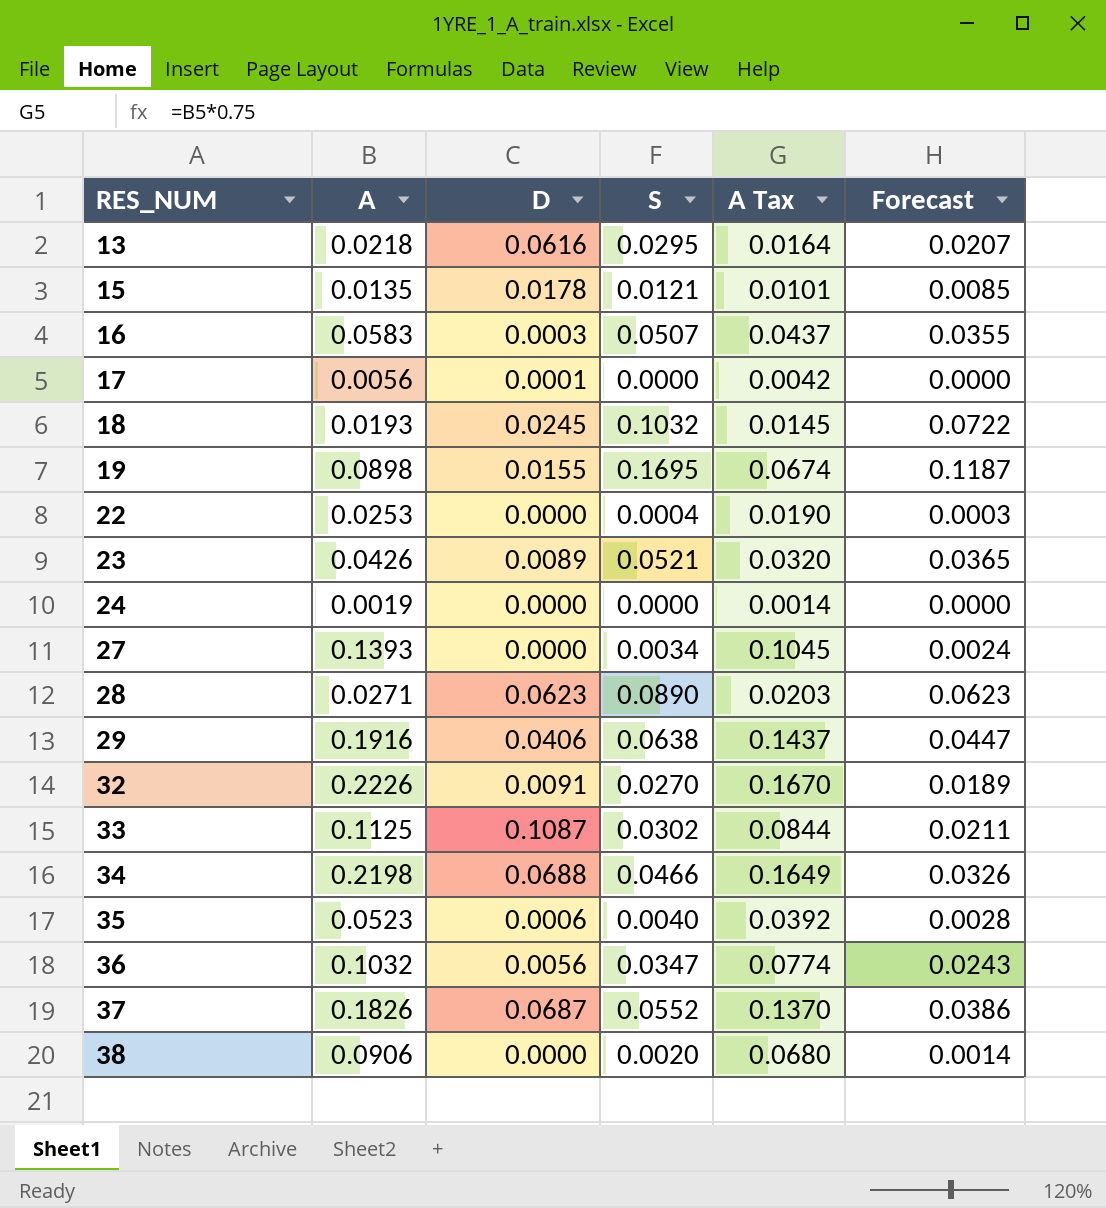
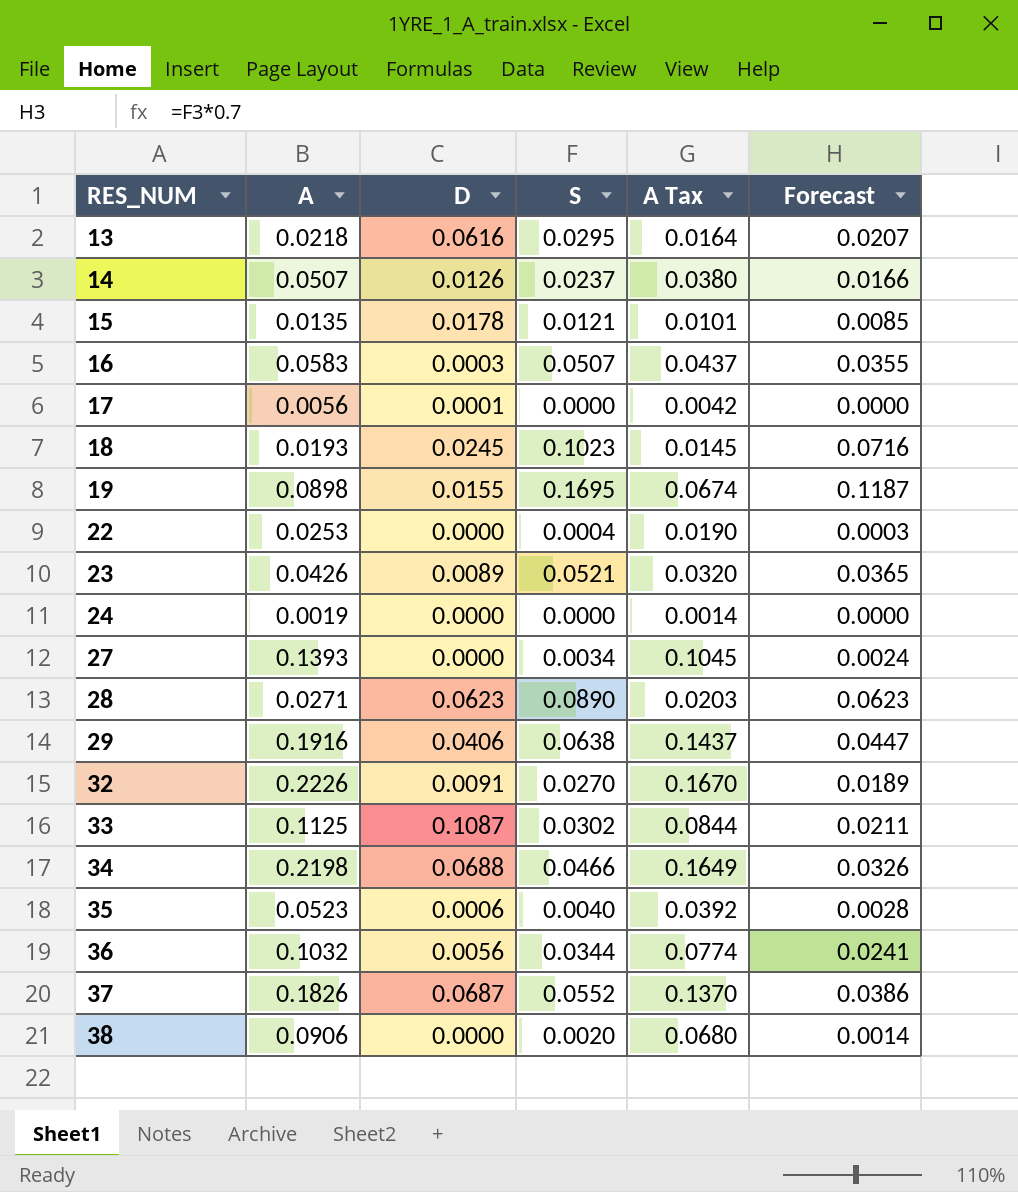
row 14: none -> 0.0507 | 0.0126 | 0.0237 | 0.0380 | 0.0166
18 | S: 0.1032 -> 0.1023
18 | Forecast: 0.0722 -> 0.0716
36 | S: 0.0347 -> 0.0344
36 | Forecast: 0.0243 -> 0.0241

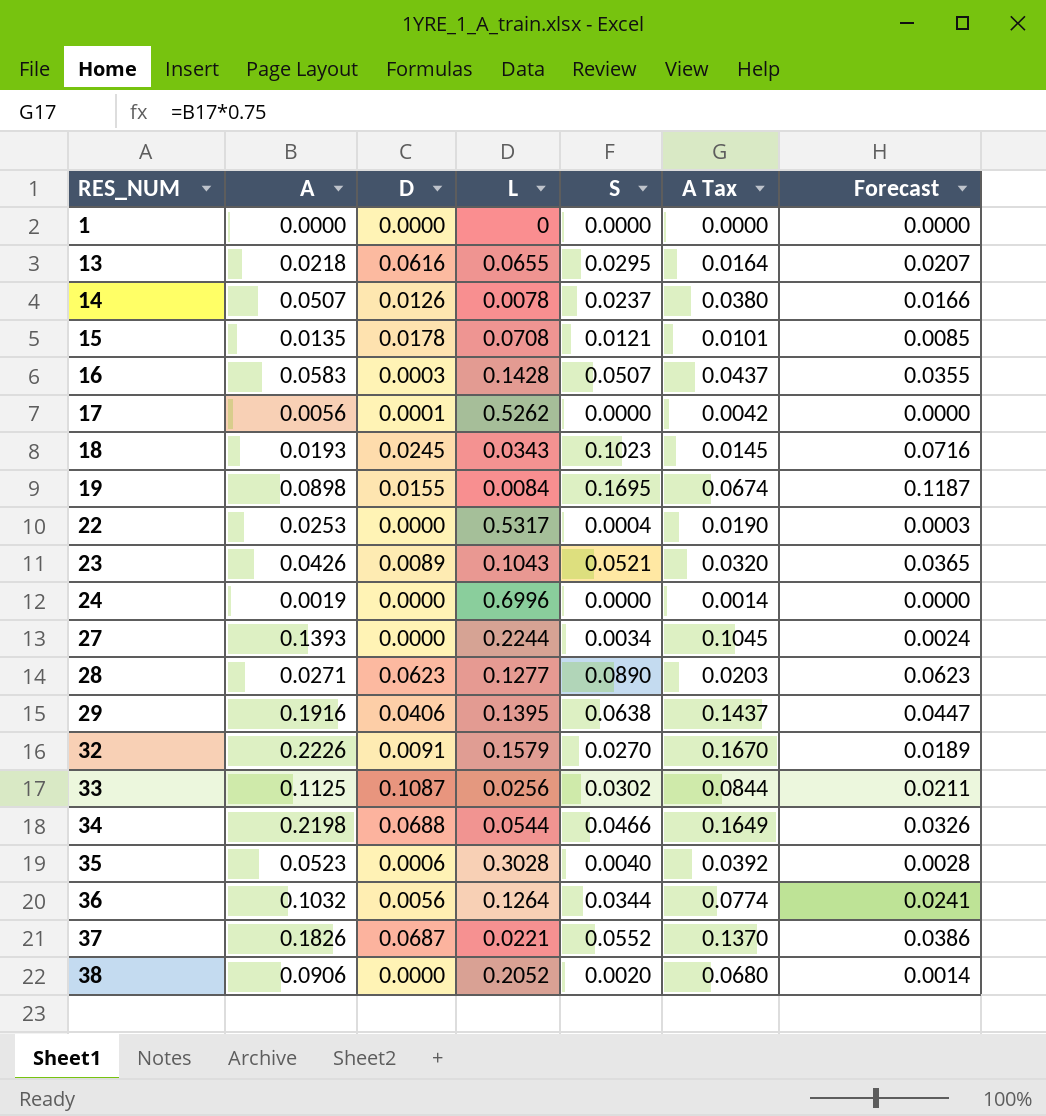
column L | position: none -> 4
row 1: none -> 0.0000 | 0.0000 | 0 | 0.0000 | 0.0000 | 0.0000

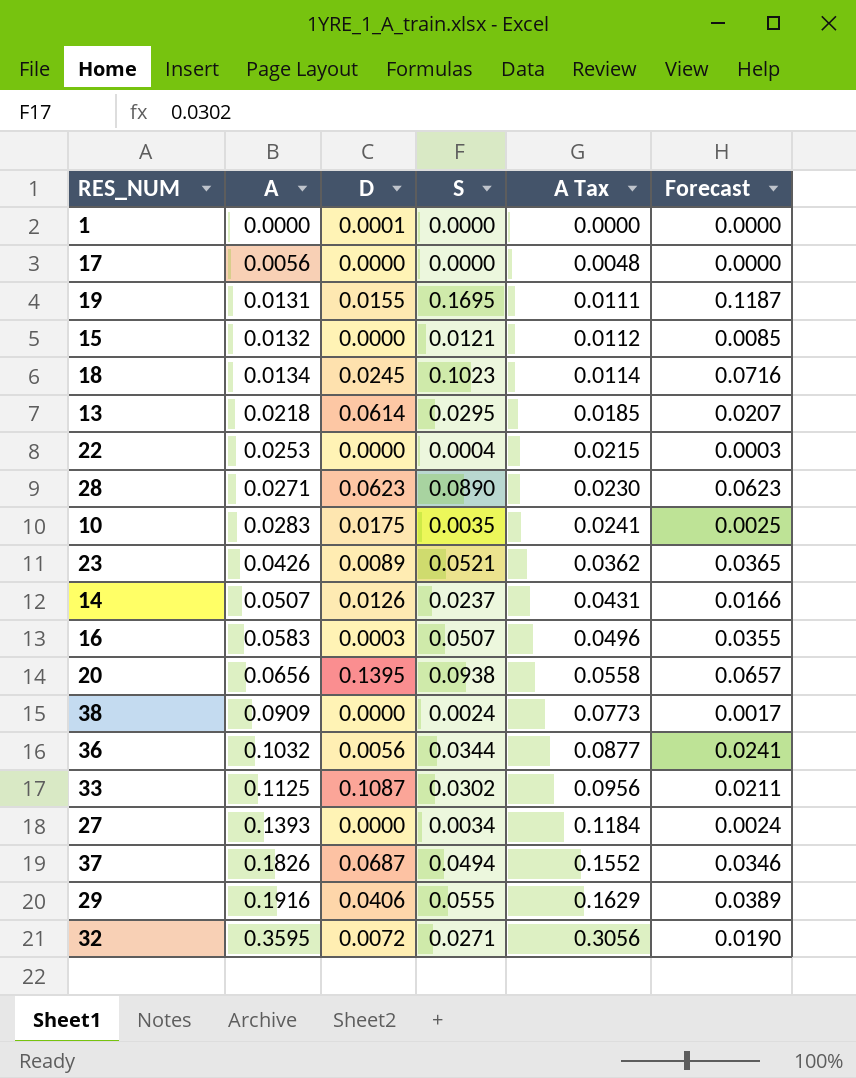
row order: RES_NUM ascending -> A ascending
column L | position: 4 -> none
column A Tax | formula: [A] * 0.75 -> [A] * 0.85
row 24: 0.0019 | 0.0000 | 0.6996 | 0.0000 | 0.0014 | 0.0000 -> none
row 34: 0.2198 | 0.0688 | 0.0544 | 0.0466 | 0.1649 | 0.0326 -> none
row 35: 0.0523 | 0.0006 | 0.3028 | 0.0040 | 0.0392 | 0.0028 -> none
1 | D: 0.0000 -> 0.0001
17 | D: 0.0001 -> 0.0000
19 | A: 0.0898 -> 0.0131
15 | A: 0.0135 -> 0.0132
15 | D: 0.0178 -> 0.0000
18 | A: 0.0193 -> 0.0134
13 | D: 0.0616 -> 0.0614
row 10: none -> 0.0283 | 0.0175 | 0.0035 | 0.0241 | 0.0025
row 20: none -> 0.0656 | 0.1395 | 0.0938 | 0.0558 | 0.0657
38 | A: 0.0906 -> 0.0909
38 | S: 0.0020 -> 0.0024
38 | Forecast: 0.0014 -> 0.0017
37 | S: 0.0552 -> 0.0494
37 | Forecast: 0.0386 -> 0.0346
29 | S: 0.0638 -> 0.0555
29 | Forecast: 0.0447 -> 0.0389
32 | A: 0.2226 -> 0.3595
32 | D: 0.0091 -> 0.0072
32 | S: 0.0270 -> 0.0271
32 | Forecast: 0.0189 -> 0.0190

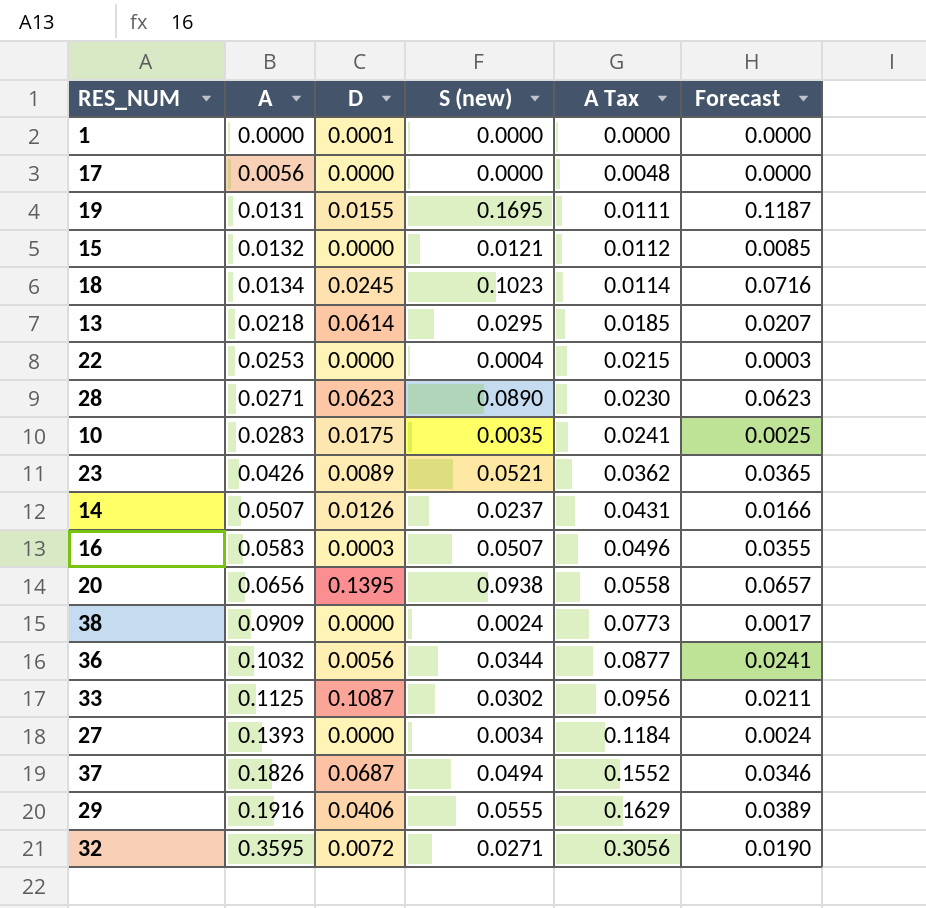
column name: S -> S (new)

